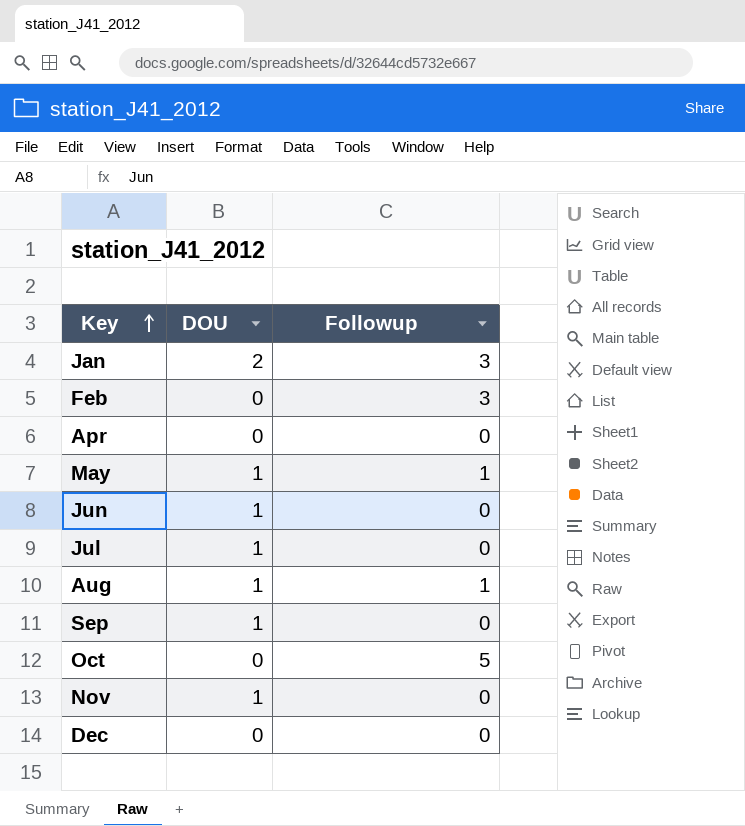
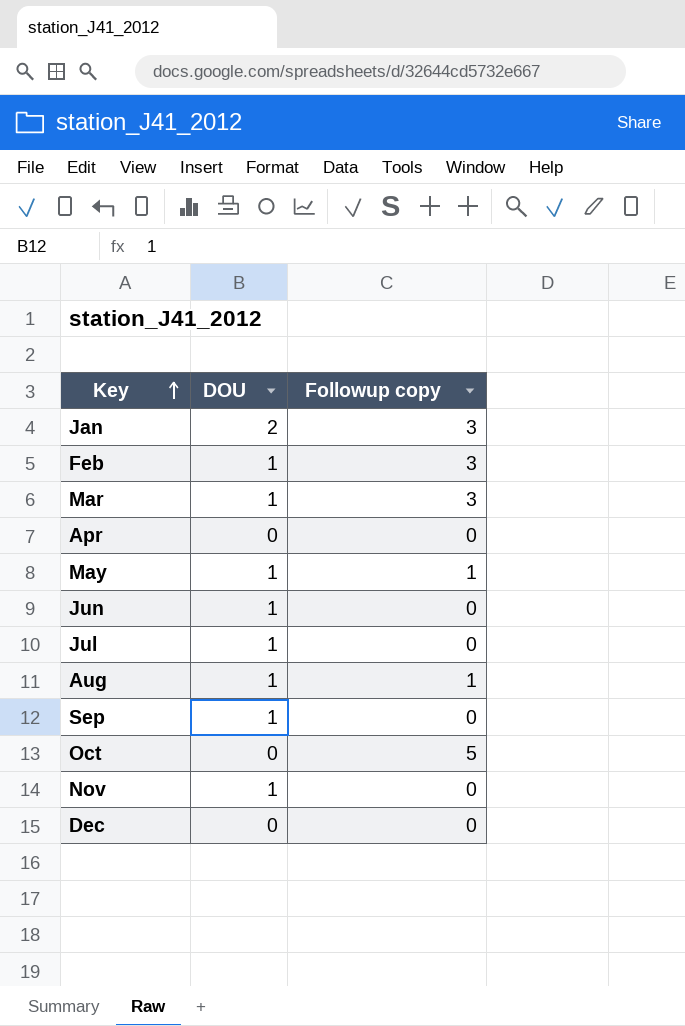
column name: Followup -> Followup copy
Feb | DOU: 0 -> 1
row Mar: none -> 1 | 3

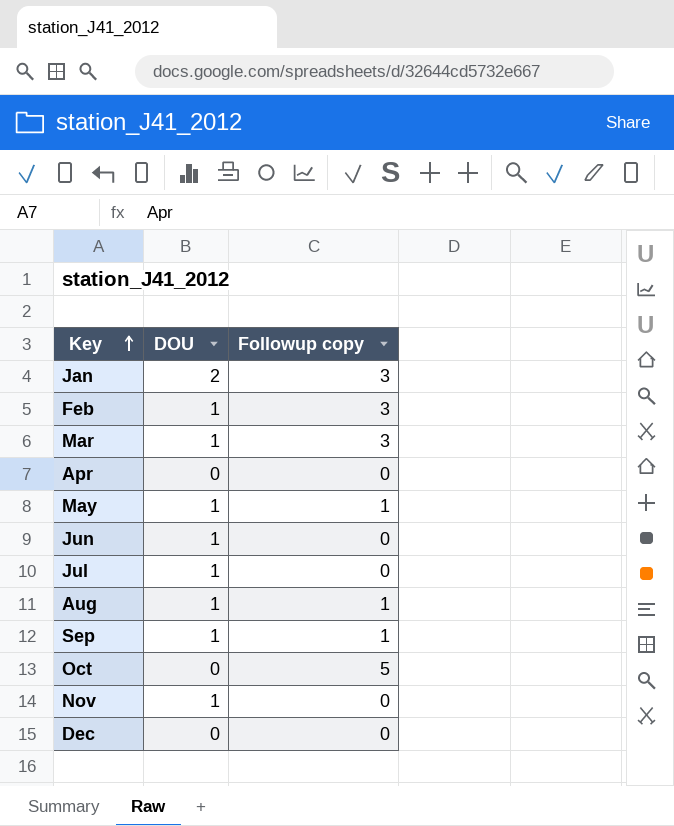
Sep | Followup copy: 0 -> 1

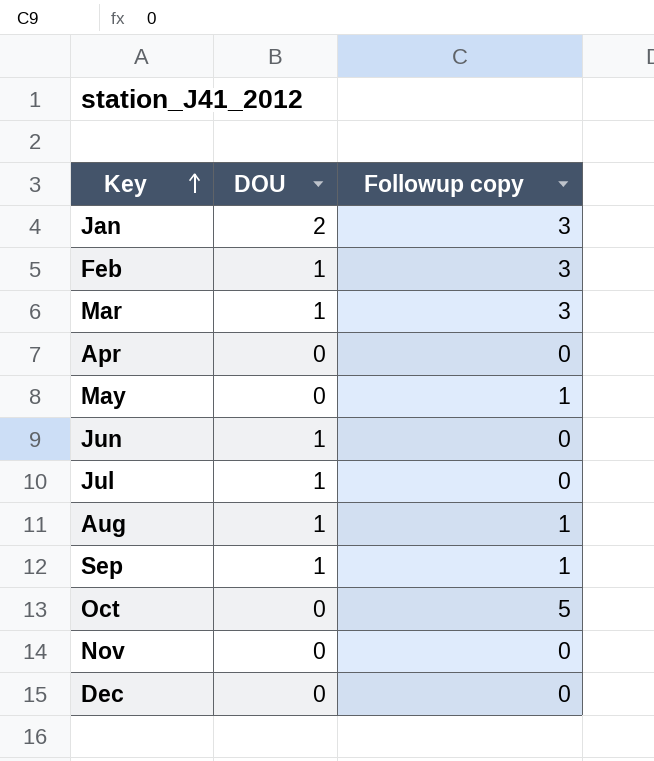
May | DOU: 1 -> 0
Nov | DOU: 1 -> 0

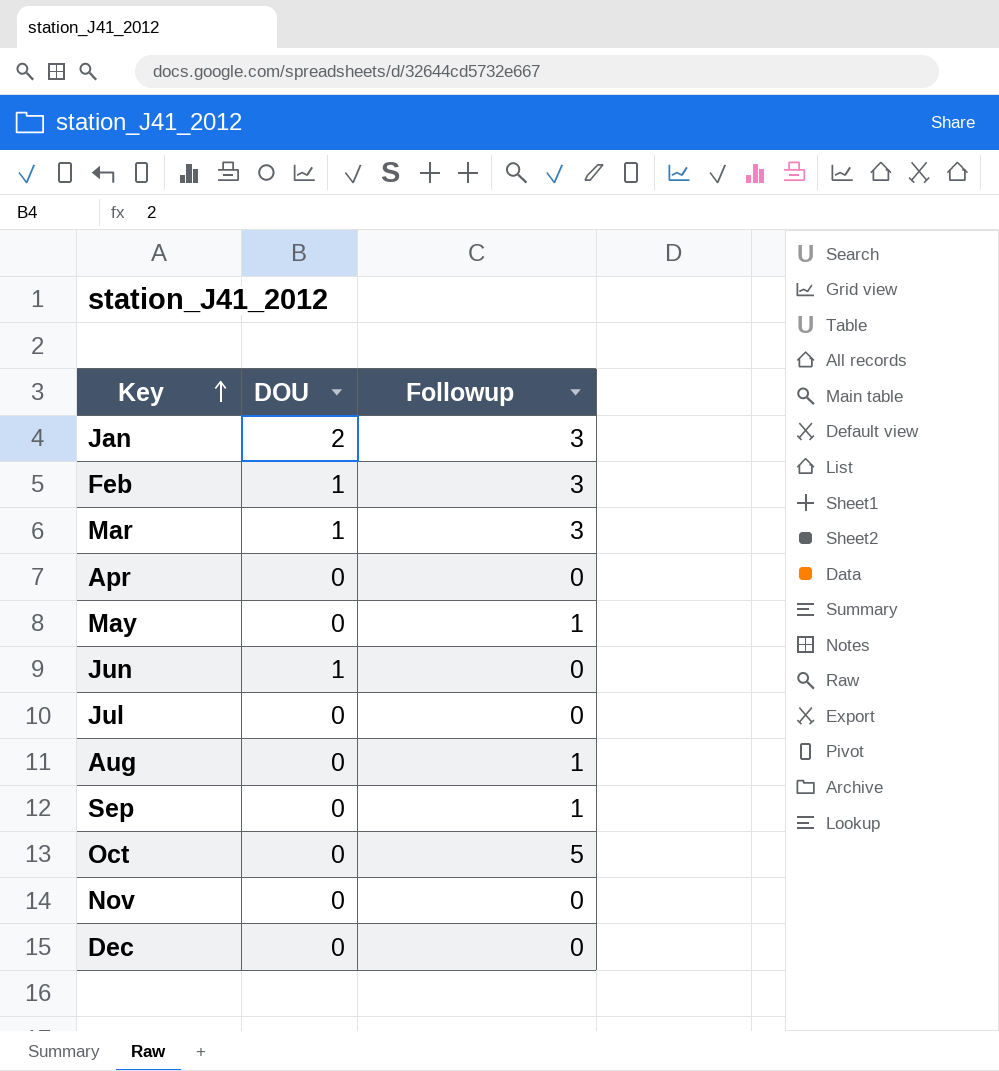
column name: Followup copy -> Followup
Jul | DOU: 1 -> 0
Aug | DOU: 1 -> 0
Sep | DOU: 1 -> 0

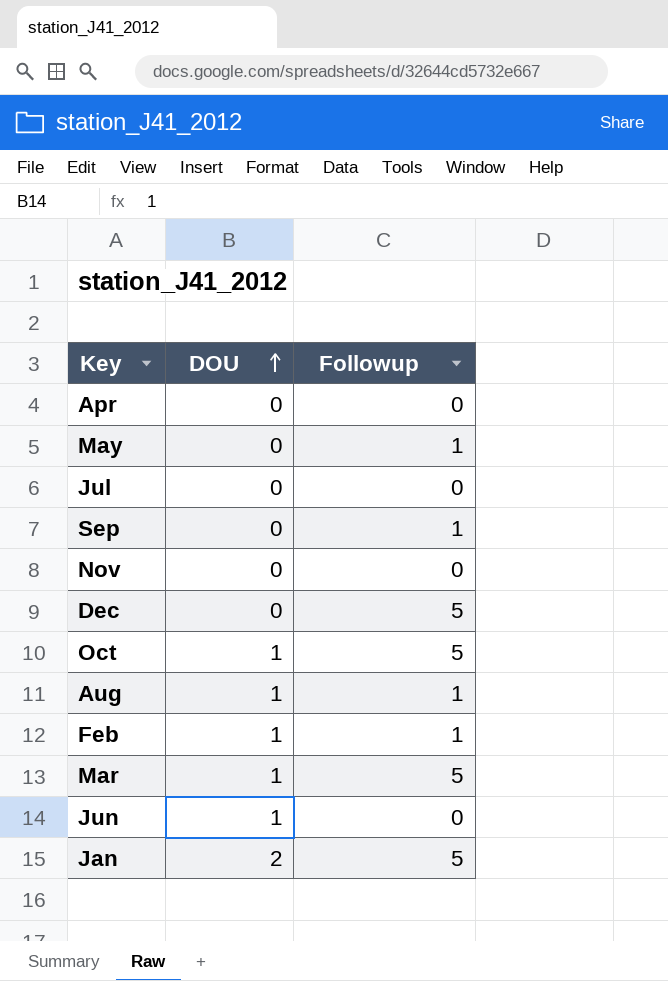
row order: Key ascending -> DOU ascending
Dec | Followup: 0 -> 5
Oct | DOU: 0 -> 1
Aug | DOU: 0 -> 1
Feb | Followup: 3 -> 1
Mar | Followup: 3 -> 5
Jan | Followup: 3 -> 5

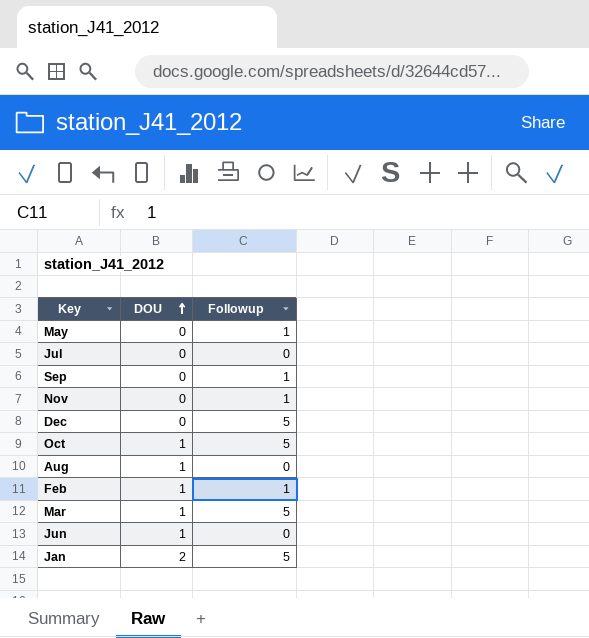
row Apr: 0 | 0 -> none
Nov | Followup: 0 -> 1
Aug | Followup: 1 -> 0

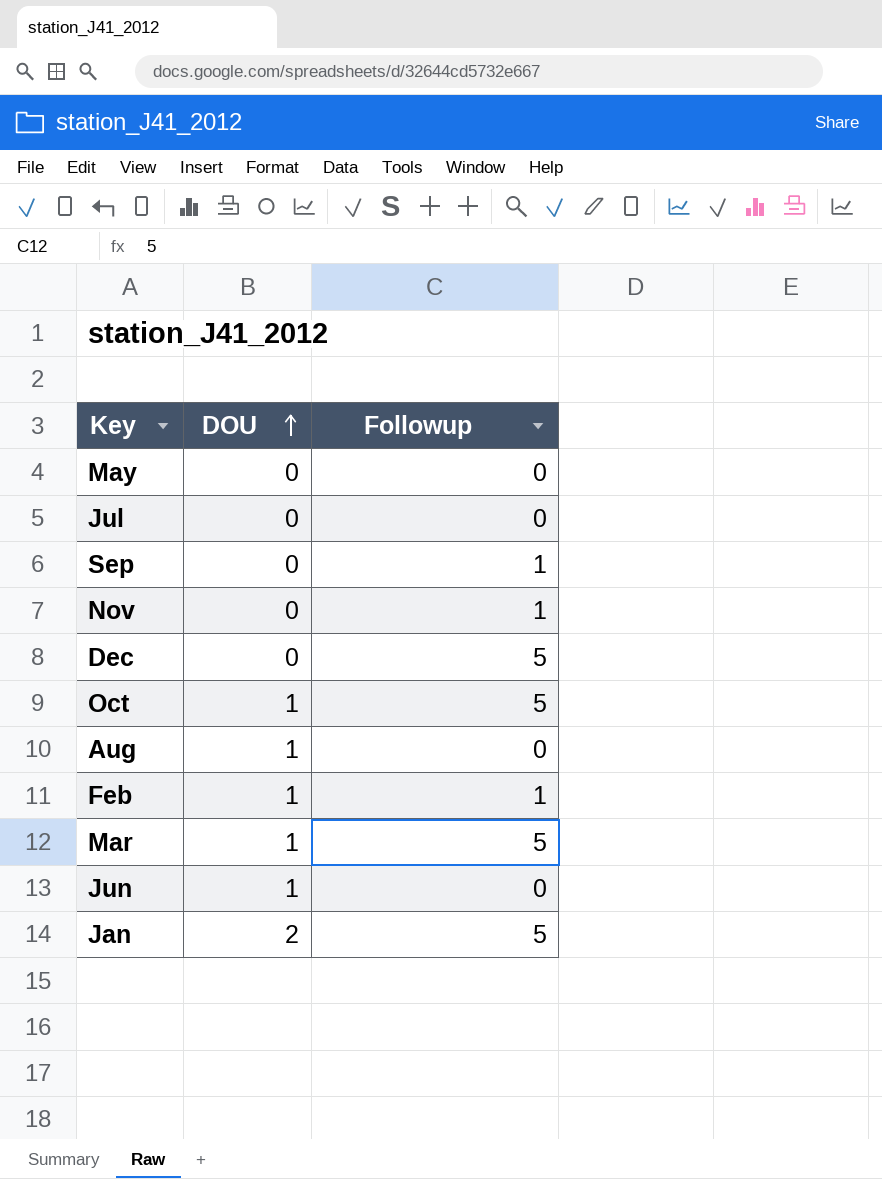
May | Followup: 1 -> 0

